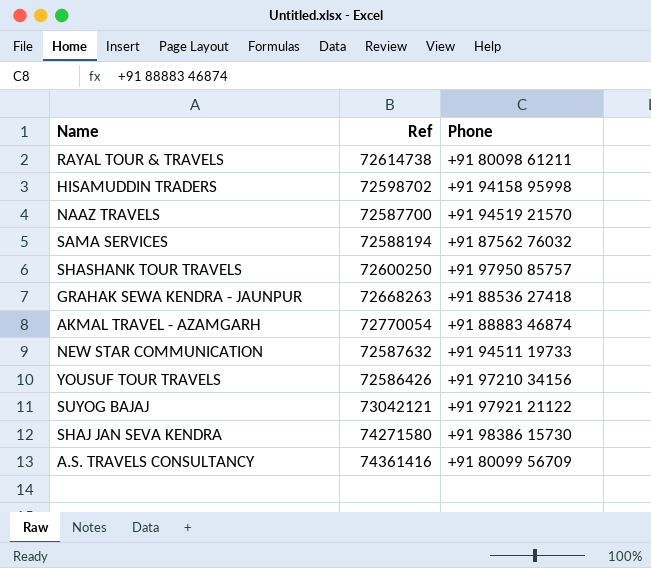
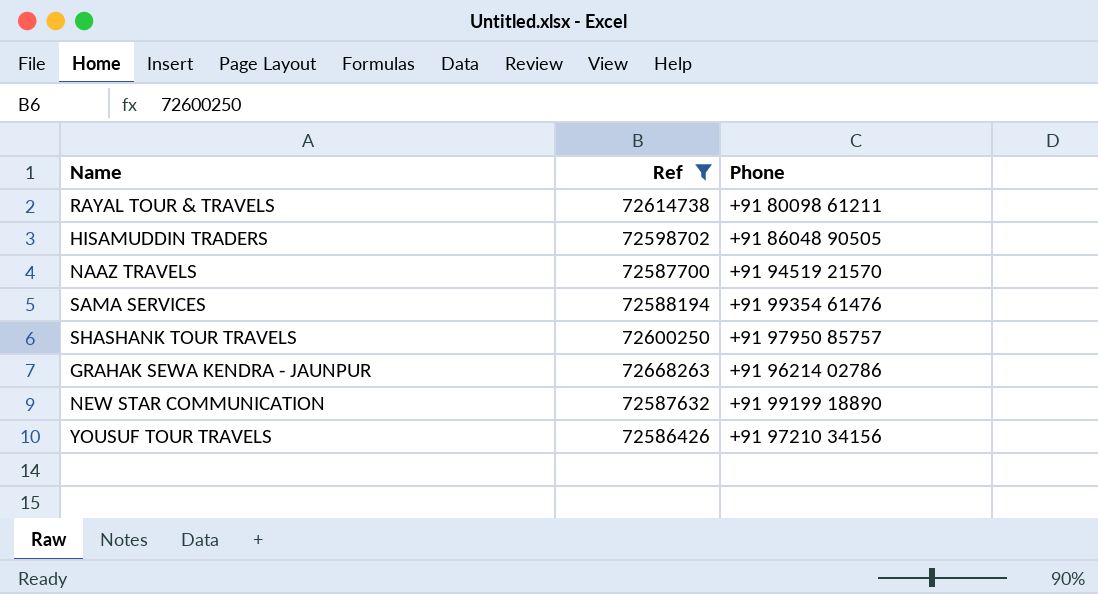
filter: none -> Ref <= 72668263
HISAMUDDIN TRADERS | Phone: +91 94158 95998 -> +91 86048 90505
SAMA SERVICES | Phone: +91 87562 76032 -> +91 99354 61476
GRAHAK SEWA KENDRA - JAUNPUR | Phone: +91 88536 27418 -> +91 96214 02786
NEW STAR COMMUNICATION | Phone: +91 94511 19733 -> +91 99199 18890

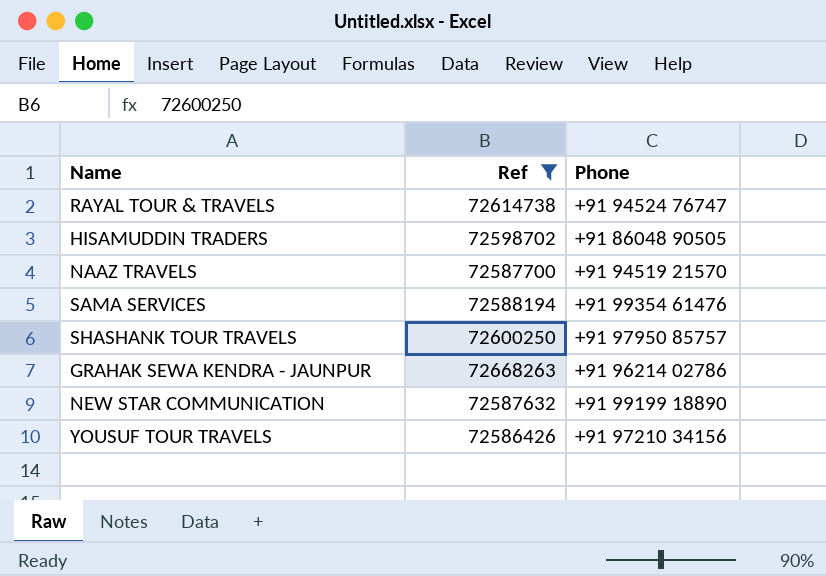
RAYAL TOUR & TRAVELS | Phone: +91 80098 61211 -> +91 94524 76747

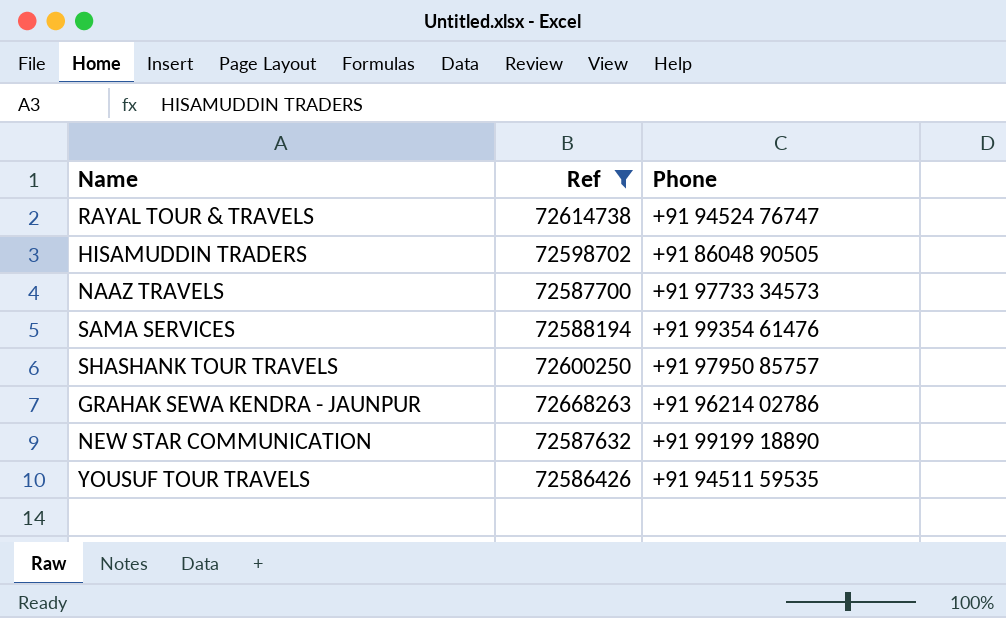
NAAZ TRAVELS | Phone: +91 94519 21570 -> +91 97733 34573
YOUSUF TOUR TRAVELS | Phone: +91 97210 34156 -> +91 94511 59535

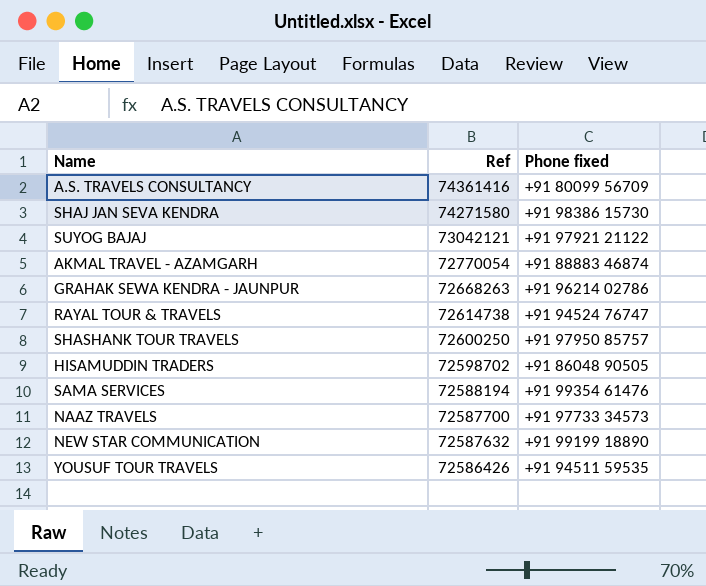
filter: Ref <= 72668263 -> none
row order: none -> Ref descending
column name: Phone -> Phone fixed

